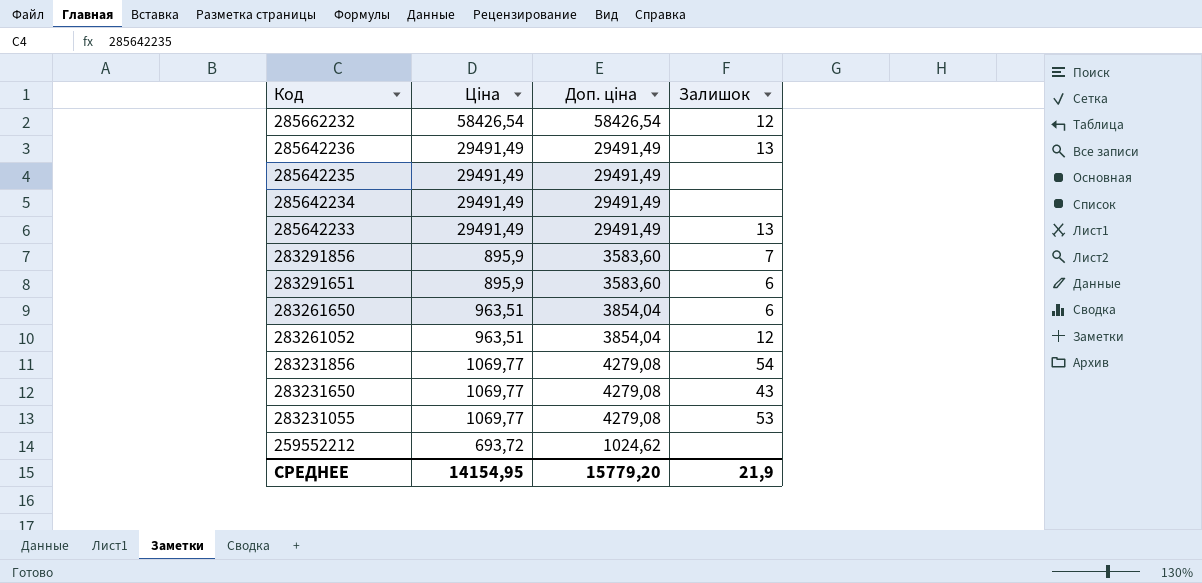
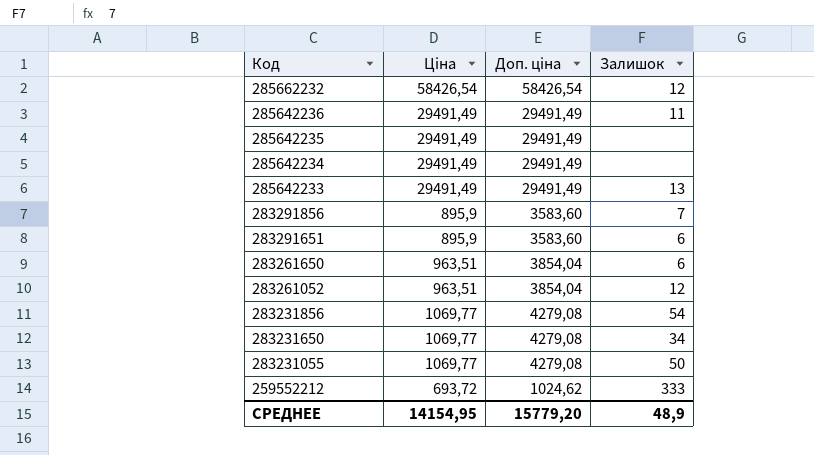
285642236 | Залишок: 13 -> 11
283231650 | Залишок: 43 -> 34
283231055 | Залишок: 53 -> 50
259552212 | Залишок: none -> 333
СРЕДНЕЕ | Залишок: 21,9 -> 48,9

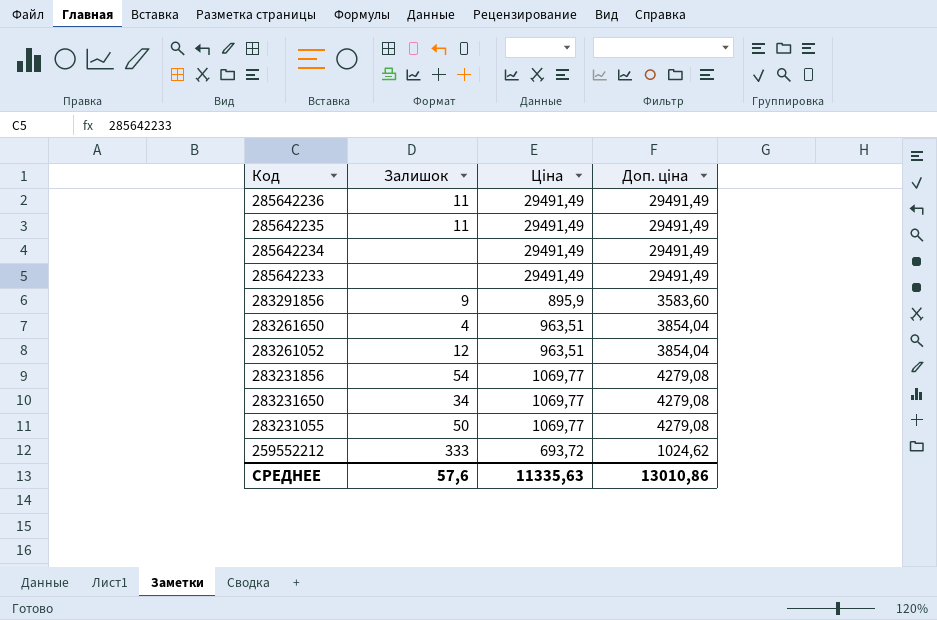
column Залишок | position: 4 -> 2
row 285662232: 58426,54 | 58426,54 | 12 -> none
row 283291651: 895,9 | 3583,60 | 6 -> none
285642235 | Залишок: none -> 11
285642233 | Залишок: 13 -> none
283291856 | Залишок: 7 -> 9
283261650 | Залишок: 6 -> 4
СРЕДНЕЕ | Залишок: 48,9 -> 57,6
СРЕДНЕЕ | Ціна: 14154,95 -> 11335,63
СРЕДНЕЕ | Доп. ціна: 15779,20 -> 13010,86

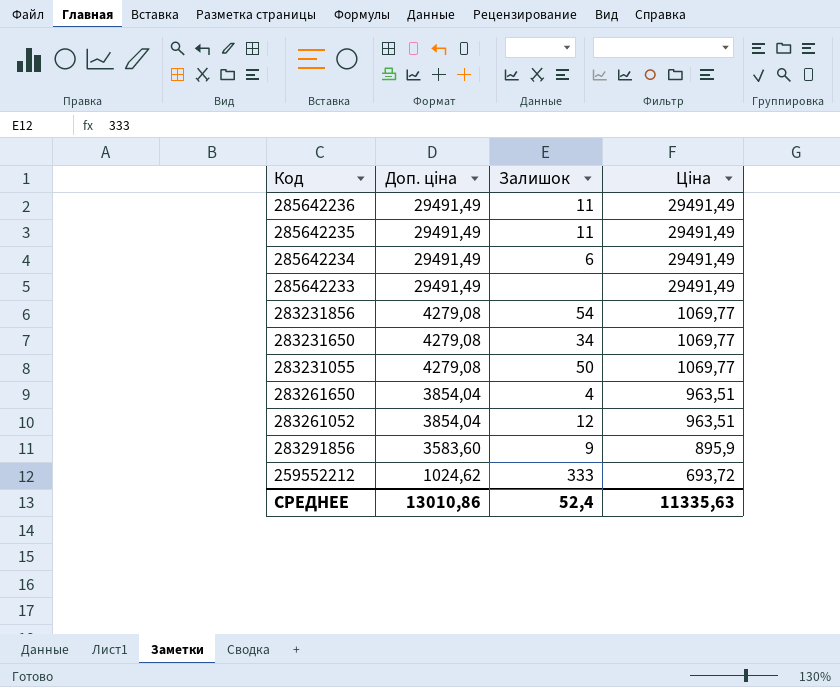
row order: Код descending -> Доп. ціна descending
column Доп. ціна | position: 4 -> 2
285642234 | Залишок: none -> 6
СРЕДНЕЕ | Залишок: 57,6 -> 52,4

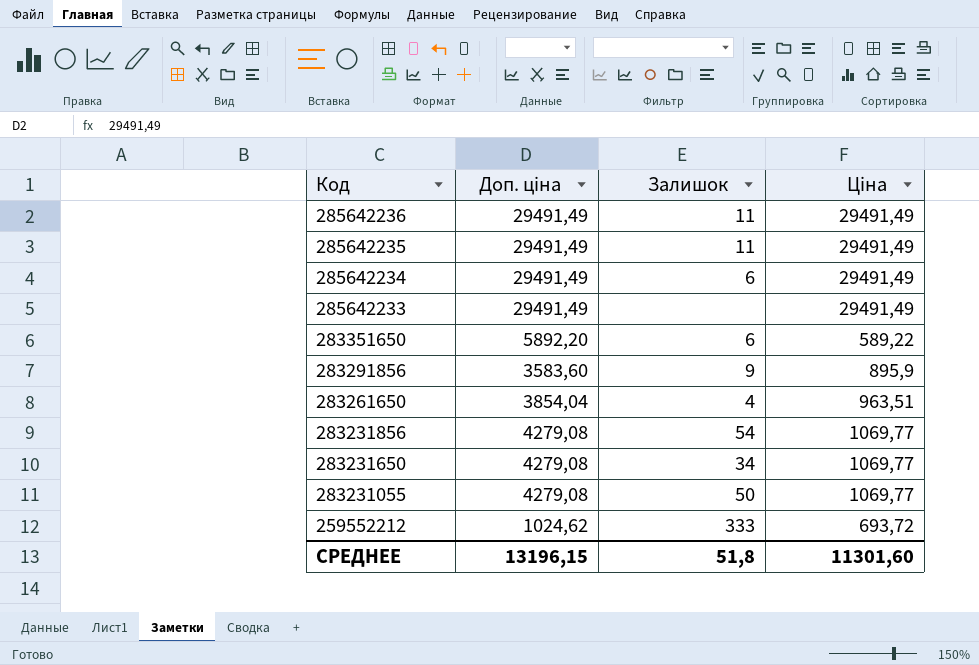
row order: Доп. ціна descending -> Код descending
row 283261052: 3854,04 | 12 | 963,51 -> none
row 283351650: none -> 5892,20 | 6 | 589,22
СРЕДНЕЕ | Доп. ціна: 13010,86 -> 13196,15
СРЕДНЕЕ | Залишок: 52,4 -> 51,8
СРЕДНЕЕ | Ціна: 11335,63 -> 11301,60

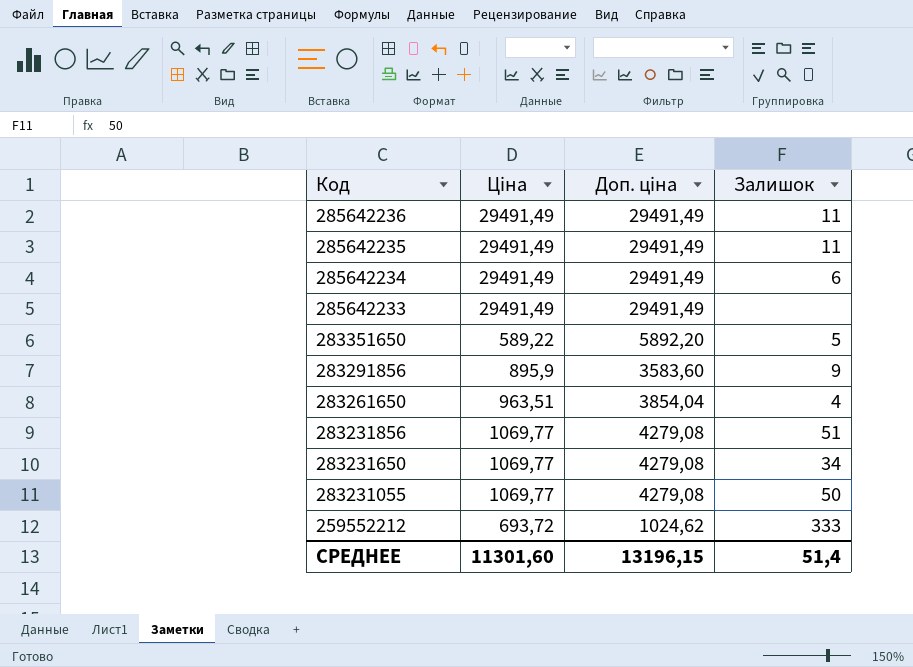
column Ціна | position: 4 -> 2
283351650 | Залишок: 6 -> 5
283231856 | Залишок: 54 -> 51
СРЕДНЕЕ | Залишок: 51,8 -> 51,4

